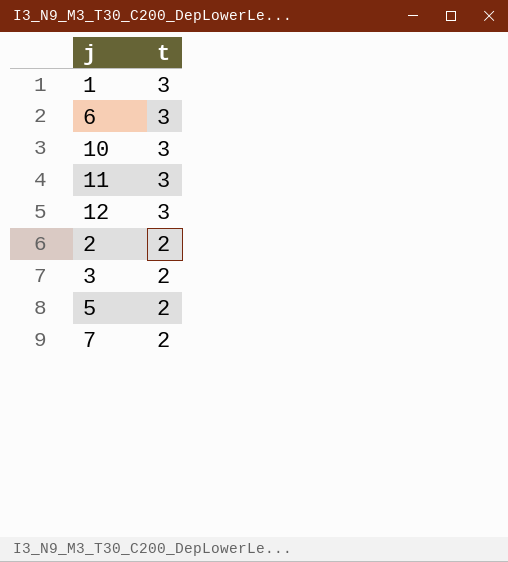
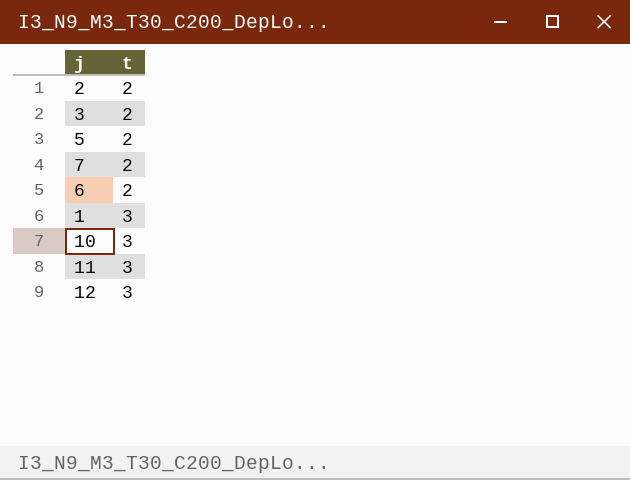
row order: t descending -> t ascending
6 | t: 3 -> 2

